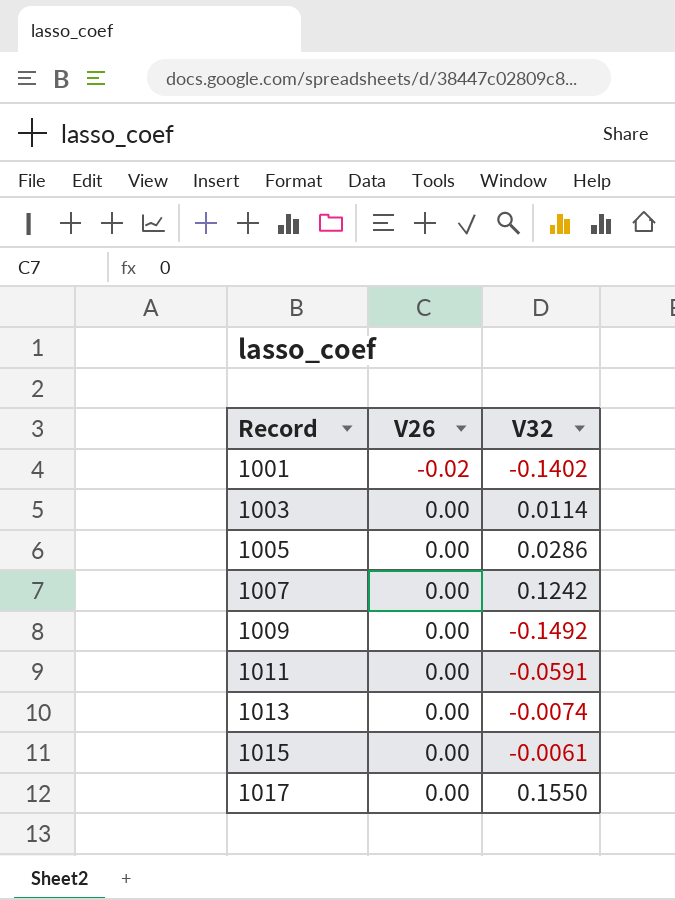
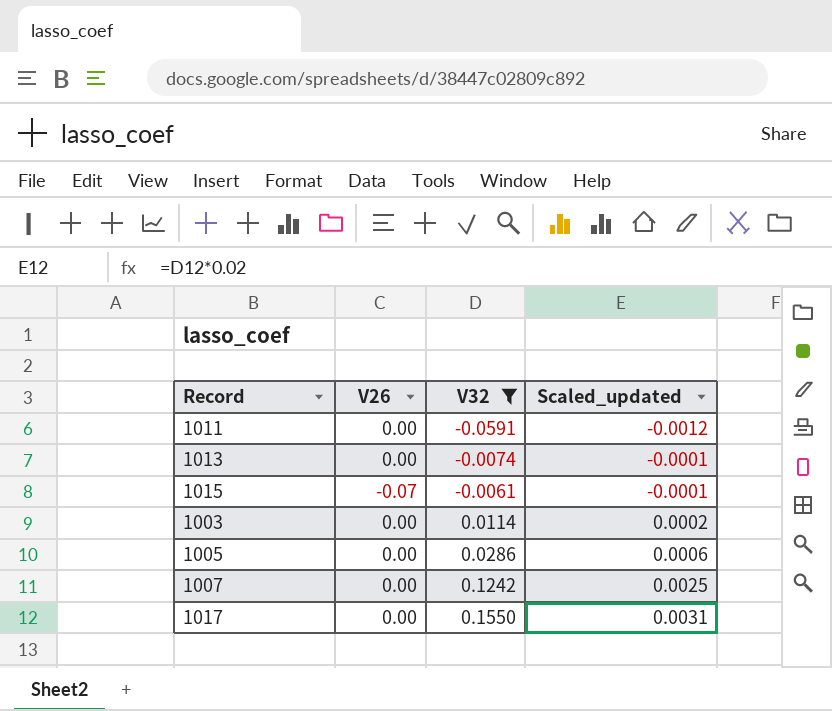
filter: none -> V32 >= -0.0591
row order: Record ascending -> V32 ascending
column Scaled_updated | formula: none -> [V32] * 0.02
1015 | V26: 0.00 -> -0.07

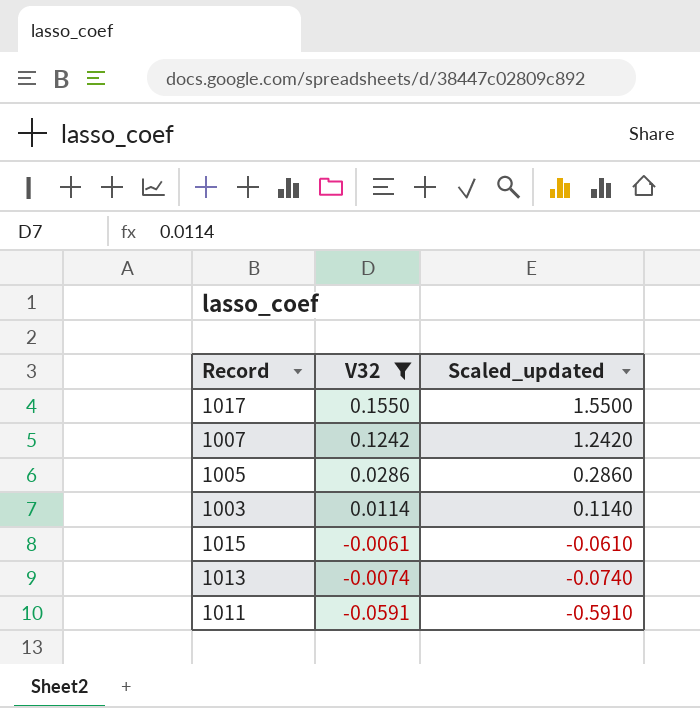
row order: V32 ascending -> V32 descending
column V26 | position: 2 -> none
column Scaled_updated | formula: [V32] * 0.02 -> [V32] * 10

